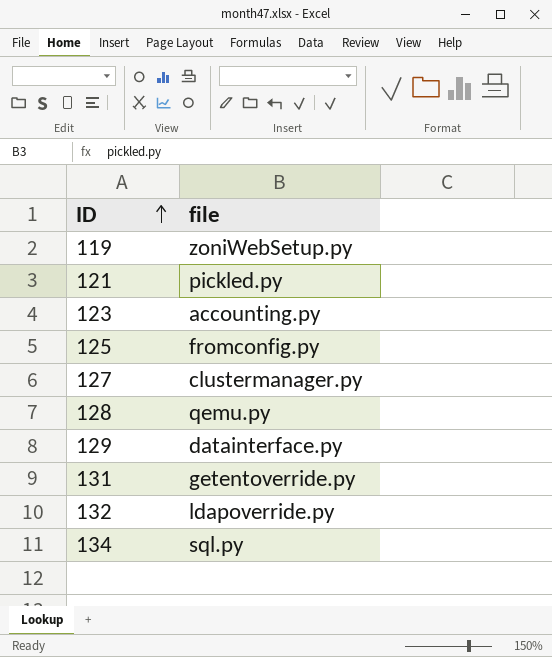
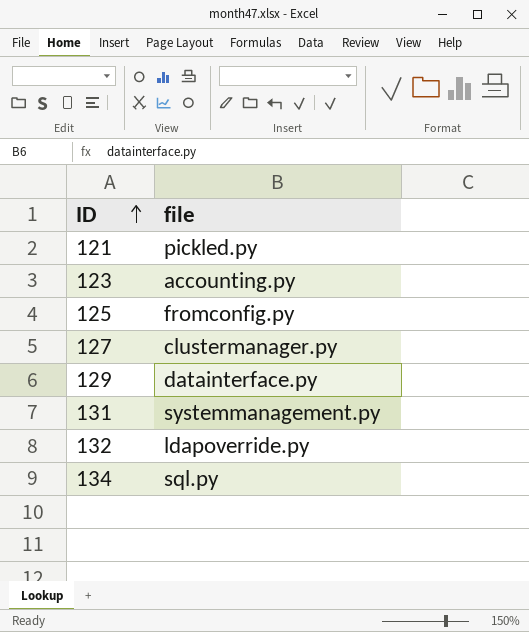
row 119: zoniWebSetup.py -> none
row 128: qemu.py -> none
131 | file: getentoverride.py -> systemmanagement.py

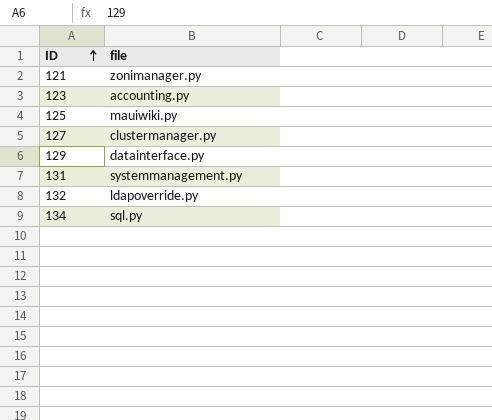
121 | file: pickled.py -> zonimanager.py
125 | file: fromconfig.py -> mauiwiki.py

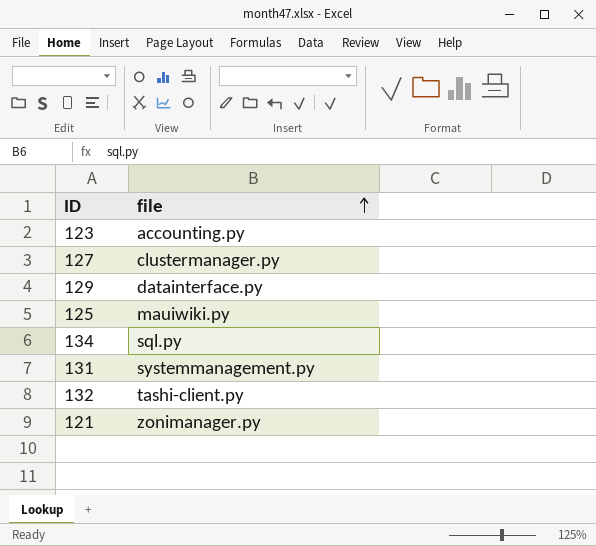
row order: ID ascending -> file ascending
132 | file: ldapoverride.py -> tashi-client.py

